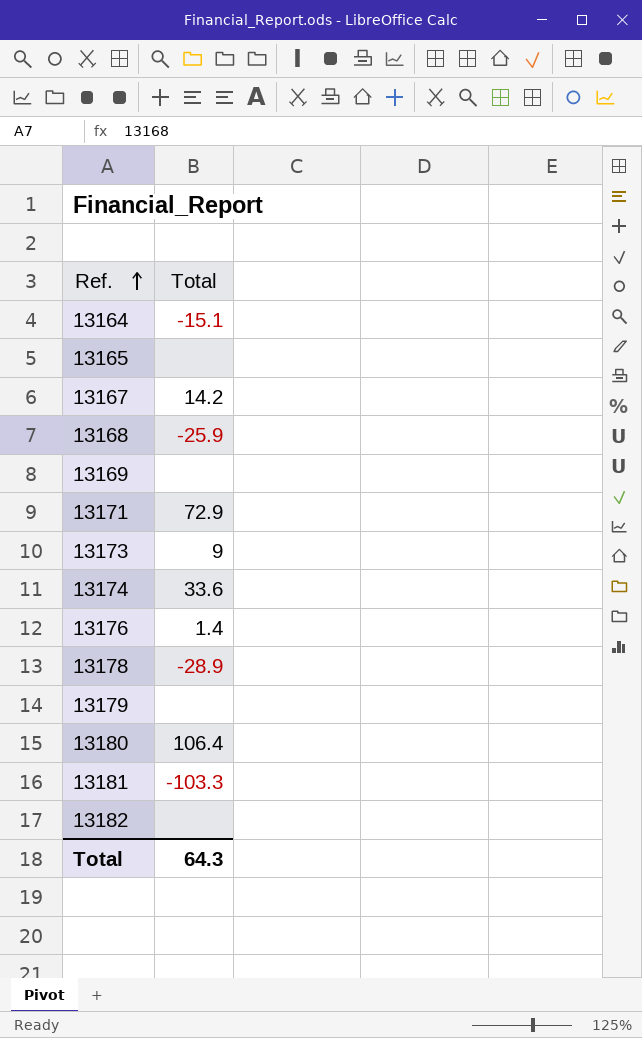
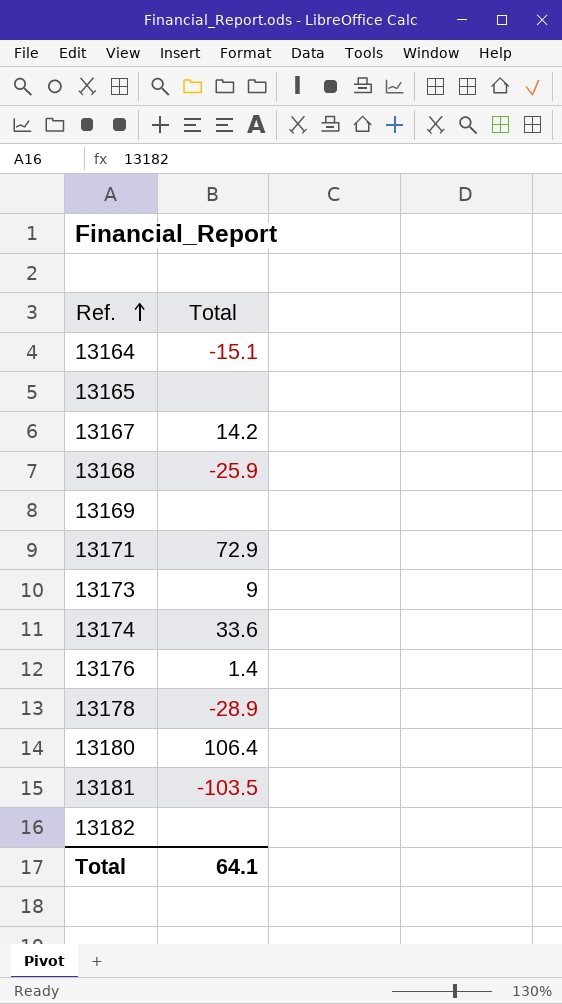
row 13179: none -> none
13181 | Total: -103.3 -> -103.5
Total | Total: 64.3 -> 64.1

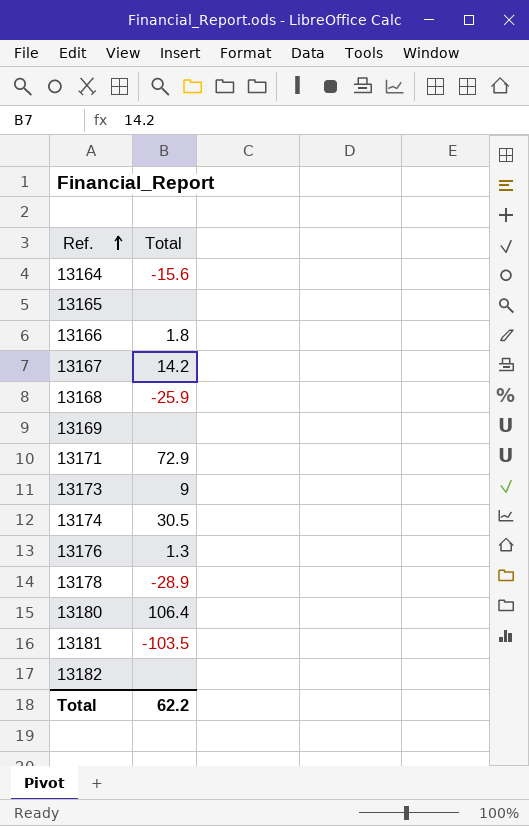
13164 | Total: -15.1 -> -15.6
row 13166: none -> 1.8
13174 | Total: 33.6 -> 30.5
13176 | Total: 1.4 -> 1.3
Total | Total: 64.1 -> 62.2

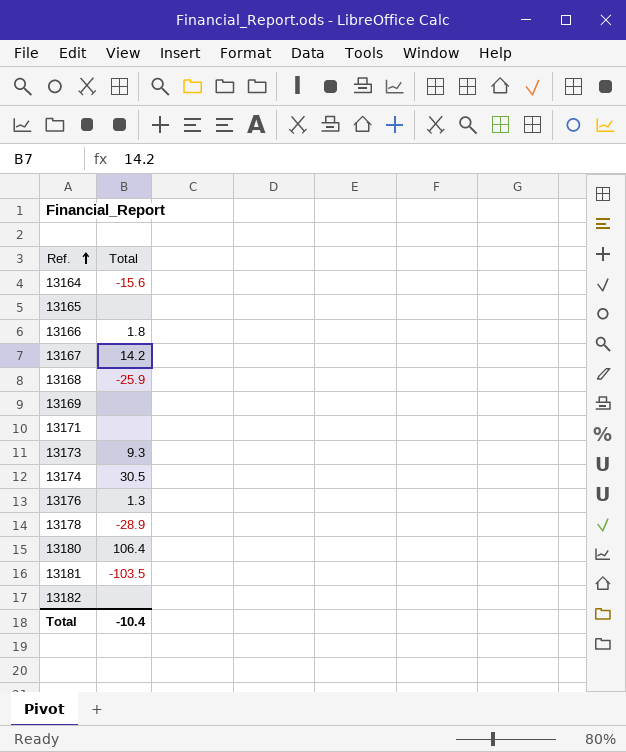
13171 | Total: 72.9 -> none
13173 | Total: 9 -> 9.3
Total | Total: 62.2 -> -10.4

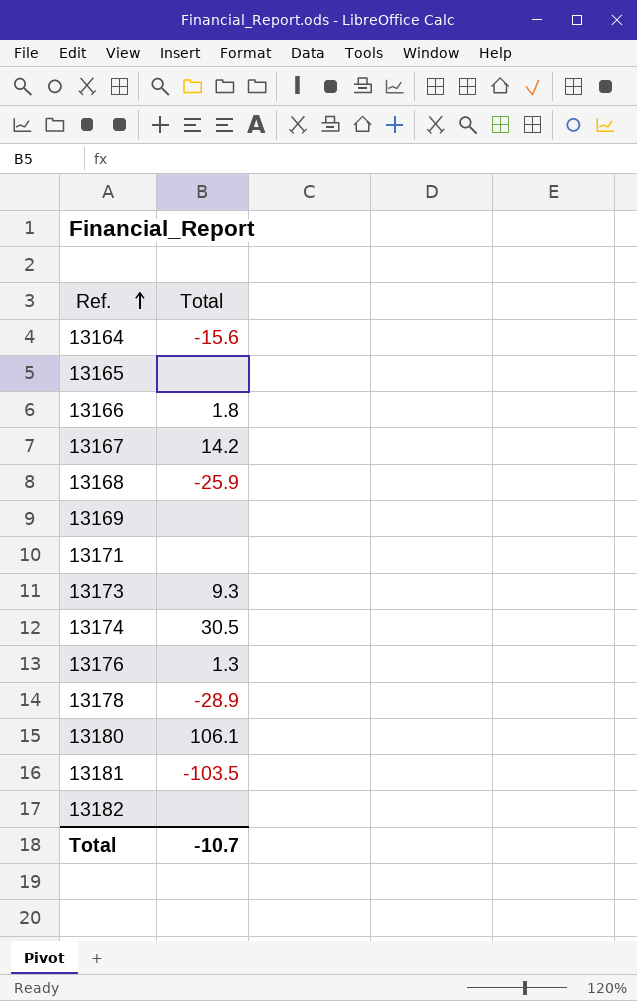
13180 | Total: 106.4 -> 106.1
Total | Total: -10.4 -> -10.7

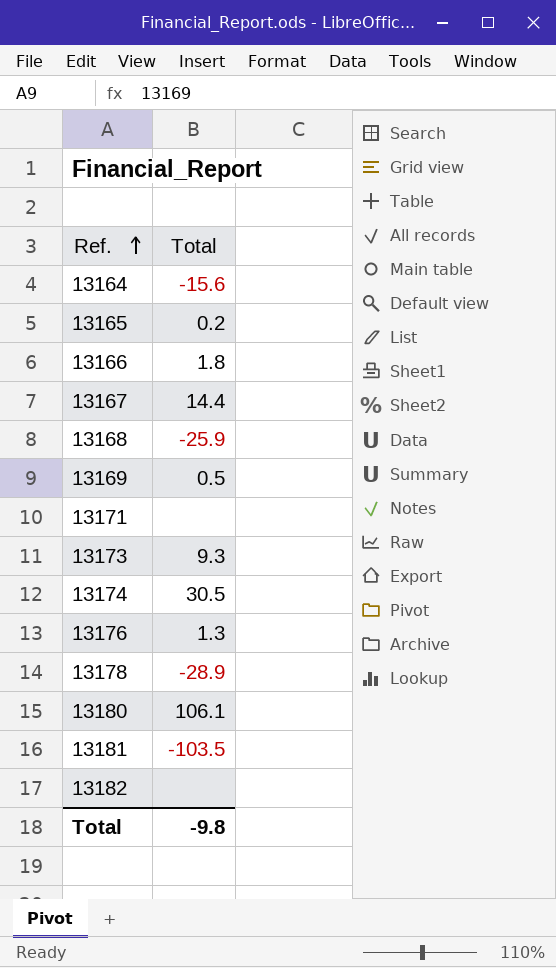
13165 | Total: none -> 0.2
13167 | Total: 14.2 -> 14.4
13169 | Total: none -> 0.5
Total | Total: -10.7 -> -9.8

